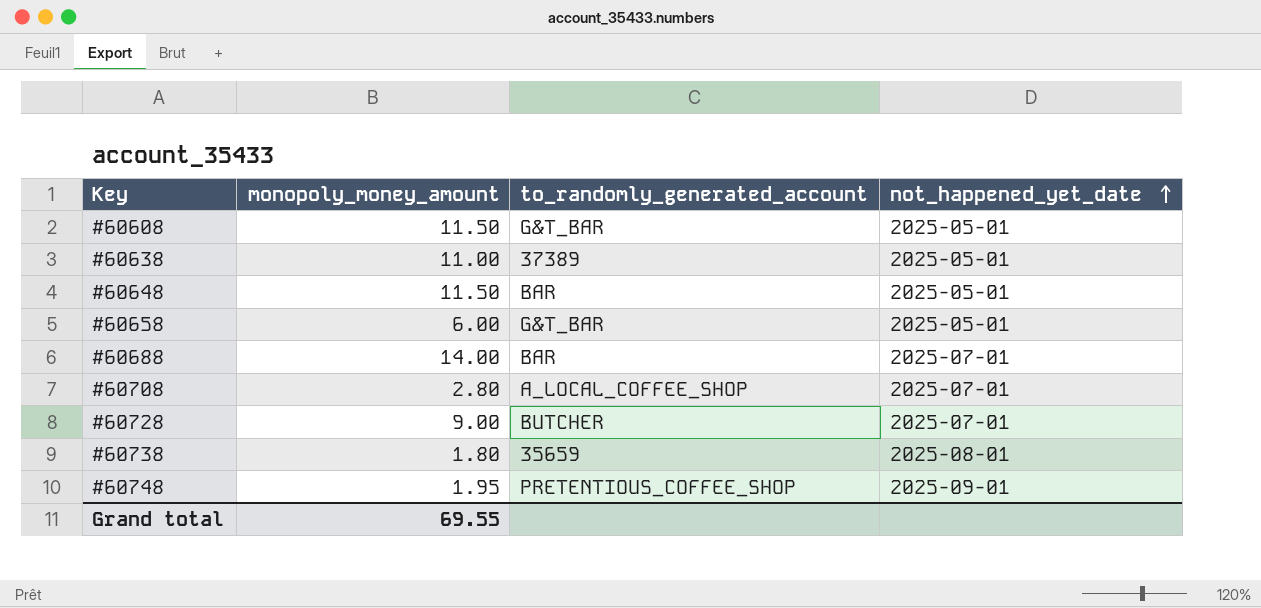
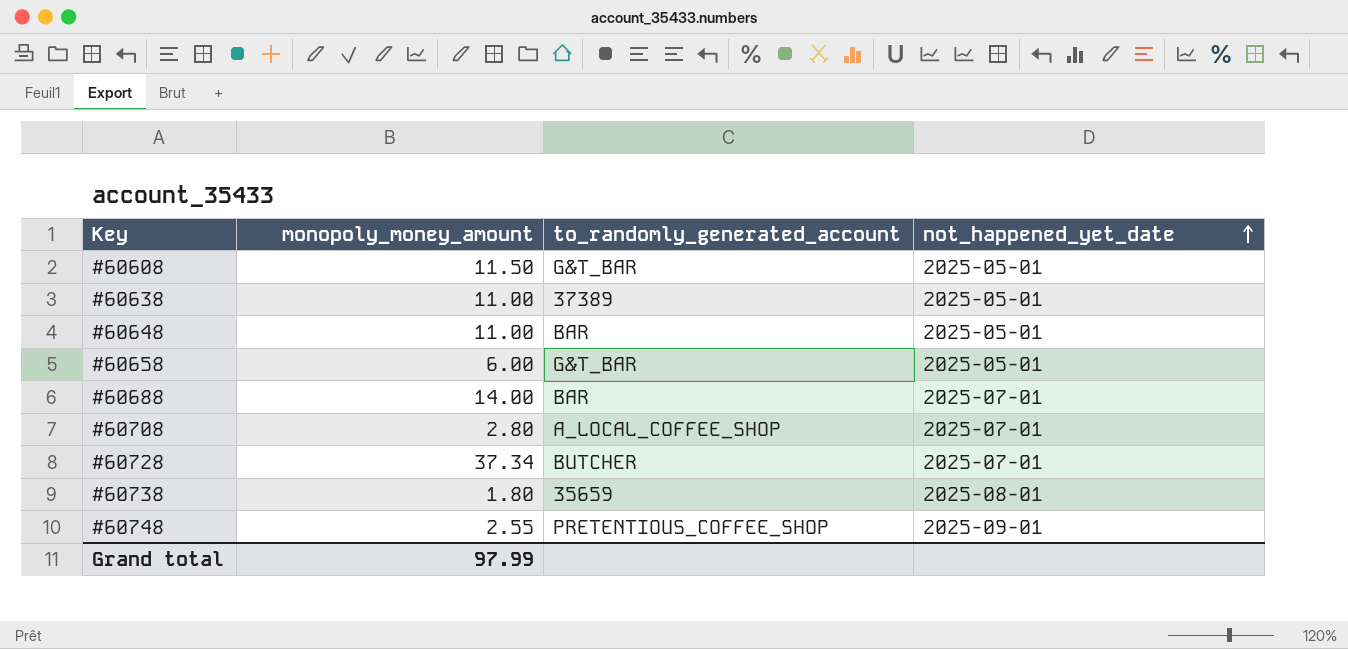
#60648 | monopoly_money_amount: 11.50 -> 11.00
#60728 | monopoly_money_amount: 9.00 -> 37.34
#60748 | monopoly_money_amount: 1.95 -> 2.55
Grand total | monopoly_money_amount: 69.55 -> 97.99

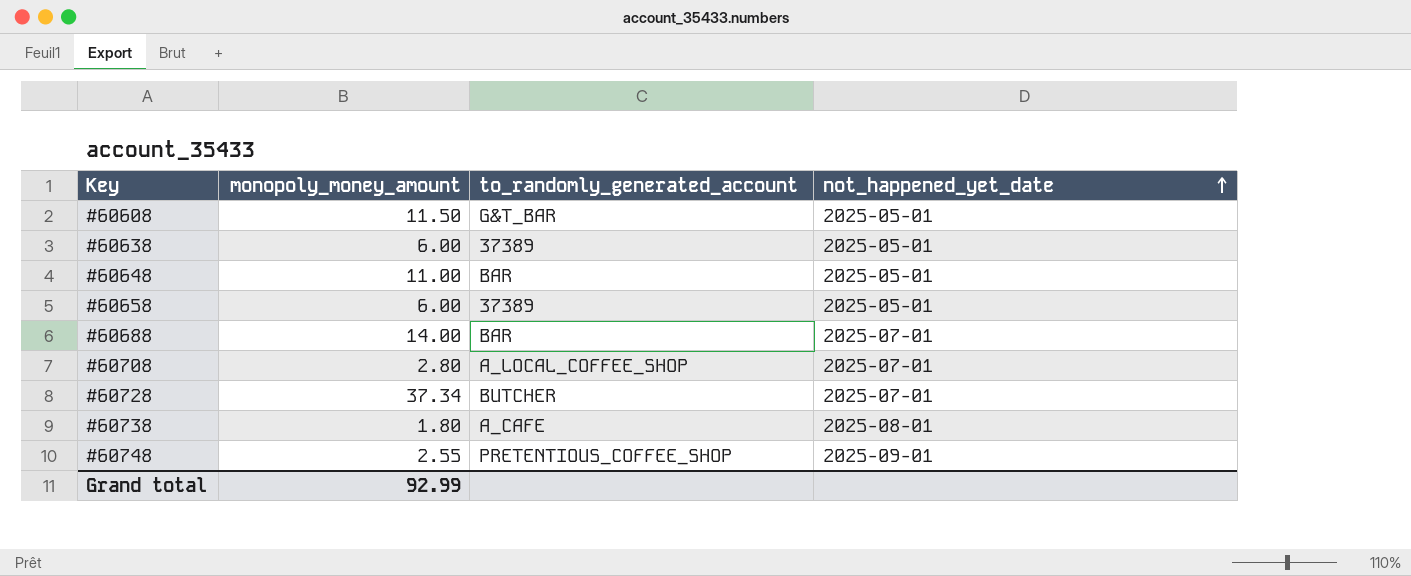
#60638 | monopoly_money_amount: 11.00 -> 6.00
#60658 | to_randomly_generated_account: G&T_BAR -> 37389
#60738 | to_randomly_generated_account: 35659 -> A_CAFE
Grand total | monopoly_money_amount: 97.99 -> 92.99

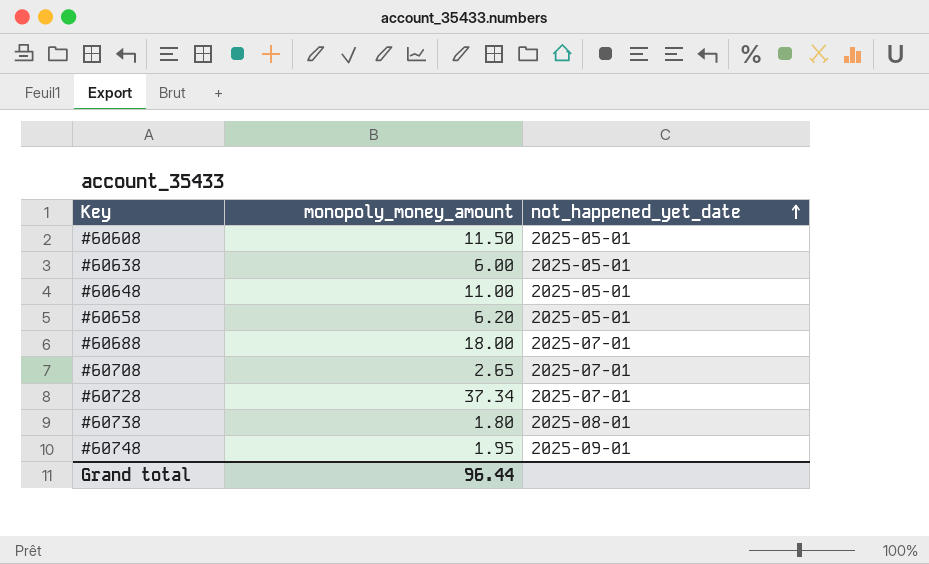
column to_randomly_generated_account | position: 3 -> none
#60658 | monopoly_money_amount: 6.00 -> 6.20
#60688 | monopoly_money_amount: 14.00 -> 18.00
#60708 | monopoly_money_amount: 2.80 -> 2.65
#60748 | monopoly_money_amount: 2.55 -> 1.95
Grand total | monopoly_money_amount: 92.99 -> 96.44

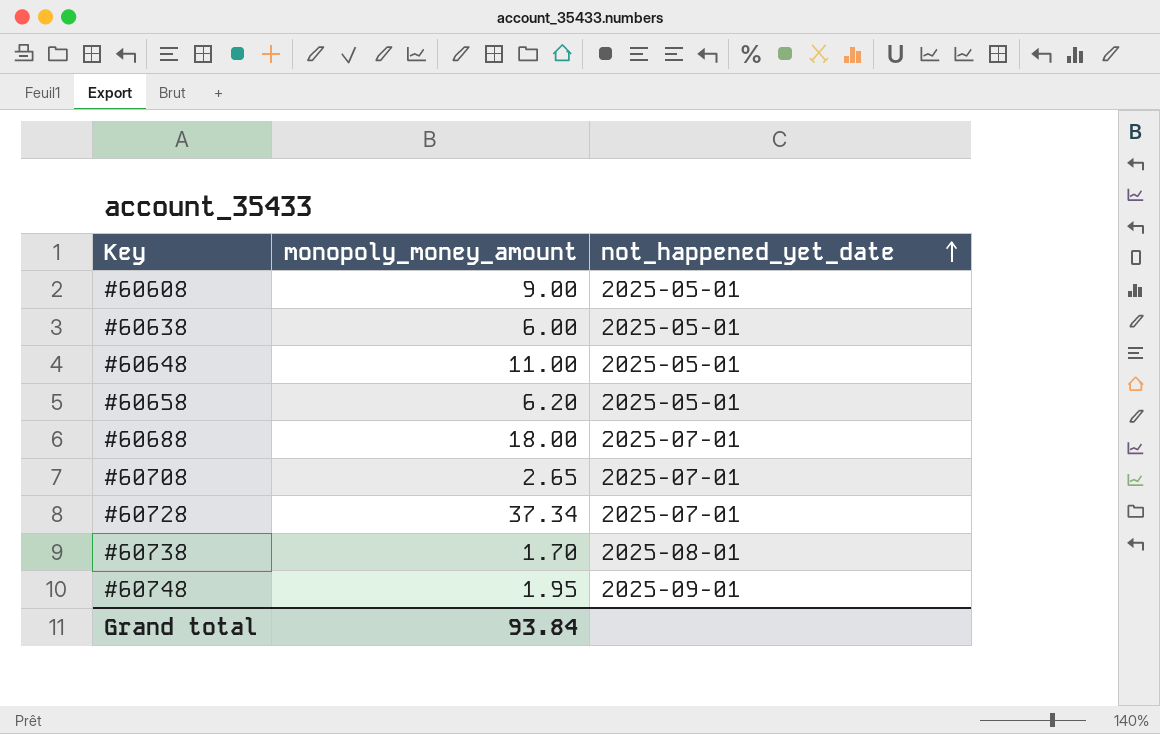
#60608 | monopoly_money_amount: 11.50 -> 9.00
#60738 | monopoly_money_amount: 1.80 -> 1.70
Grand total | monopoly_money_amount: 96.44 -> 93.84

